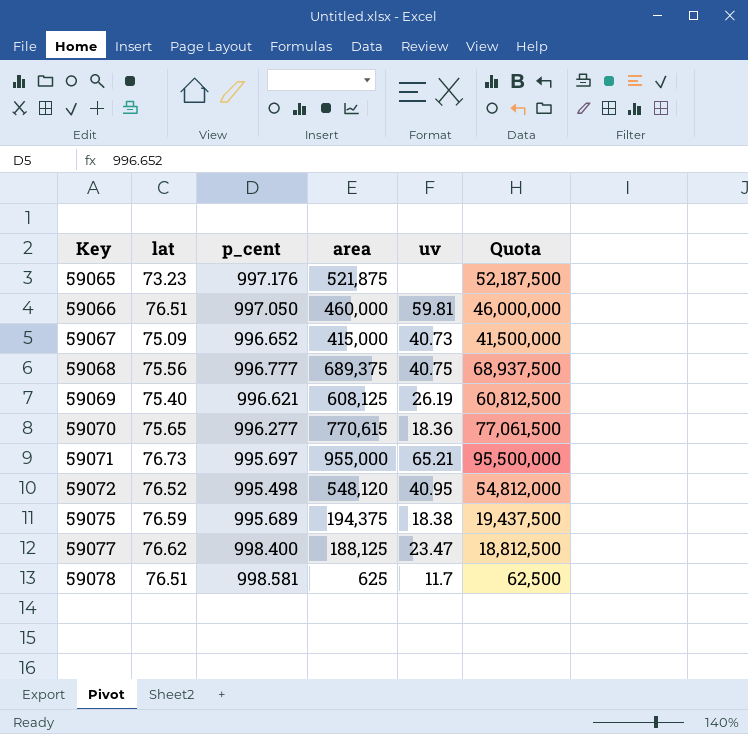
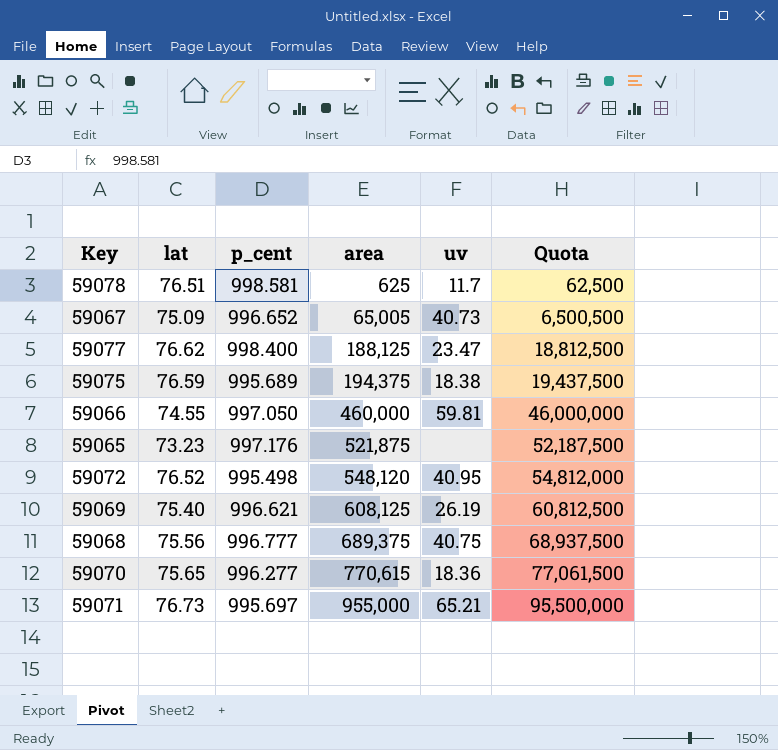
row order: Key ascending -> area ascending
59067 | area: 415,000 -> 65,005
59067 | Quota: 41,500,000 -> 6,500,500
59066 | lat: 76.51 -> 74.55

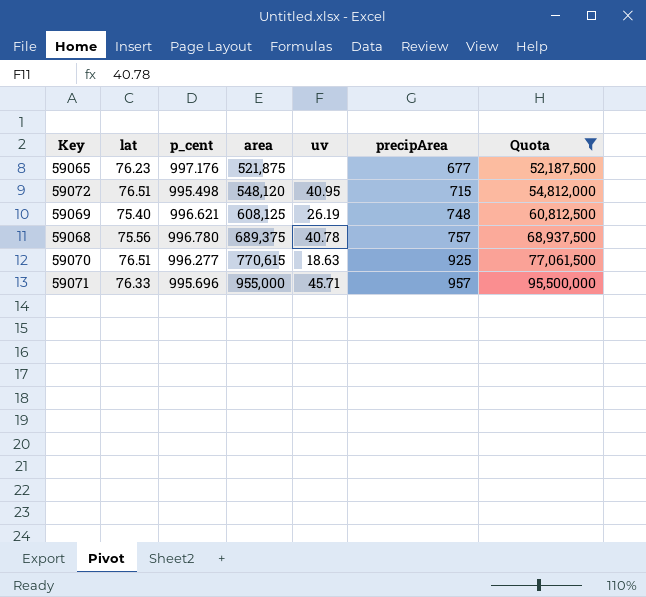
filter: none -> Quota >= 52,187,500
column precipArea | position: none -> 6
59065 | lat: 73.23 -> 76.23
59072 | lat: 76.52 -> 76.51
59068 | p_cent: 996.777 -> 996.780
59068 | uv: 40.75 -> 40.78
59070 | lat: 75.65 -> 76.51
59070 | uv: 18.36 -> 18.63
59071 | lat: 76.73 -> 76.33
59071 | p_cent: 995.697 -> 995.696
59071 | uv: 65.21 -> 45.71

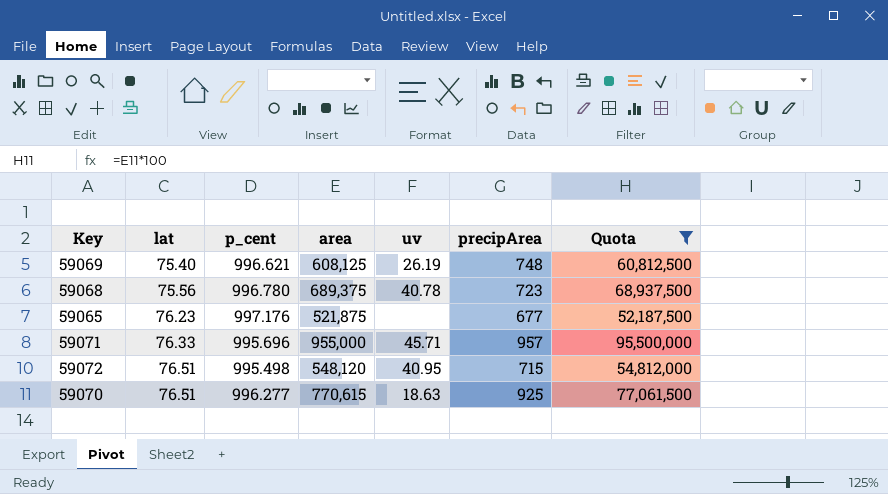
row order: area ascending -> lat ascending
59068 | precipArea: 757 -> 723

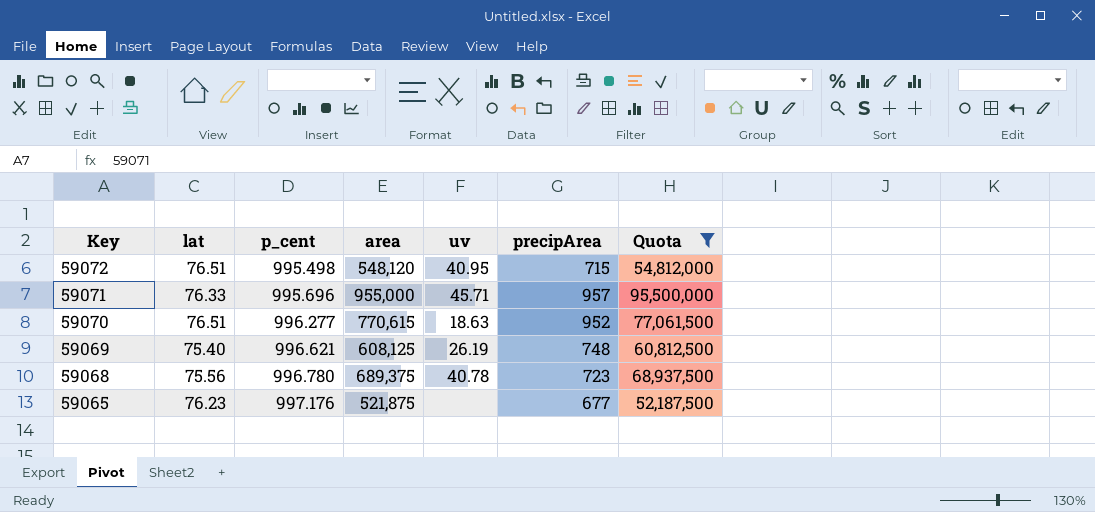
row order: lat ascending -> Key descending
59070 | precipArea: 925 -> 952

